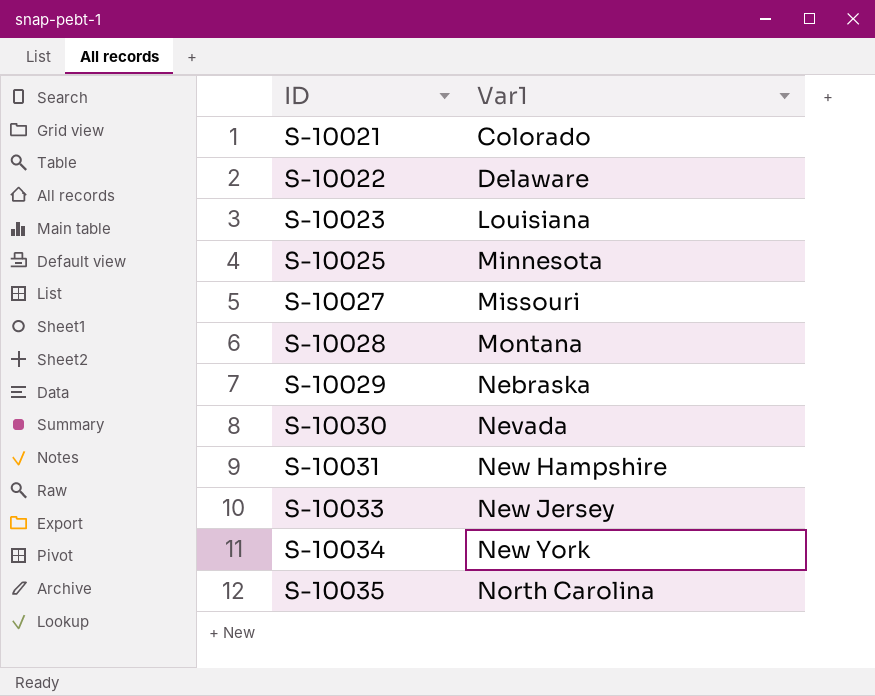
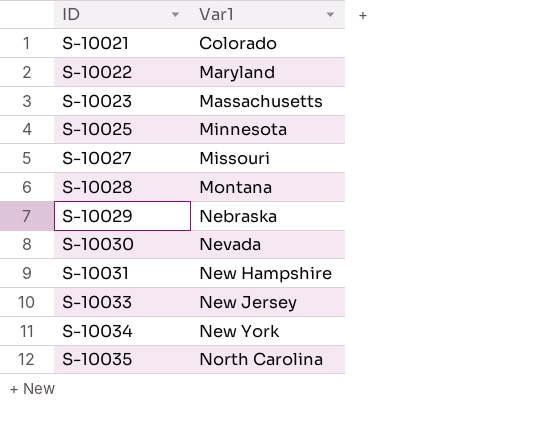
S-10022 | Var1: Delaware -> Maryland
S-10023 | Var1: Louisiana -> Massachusetts

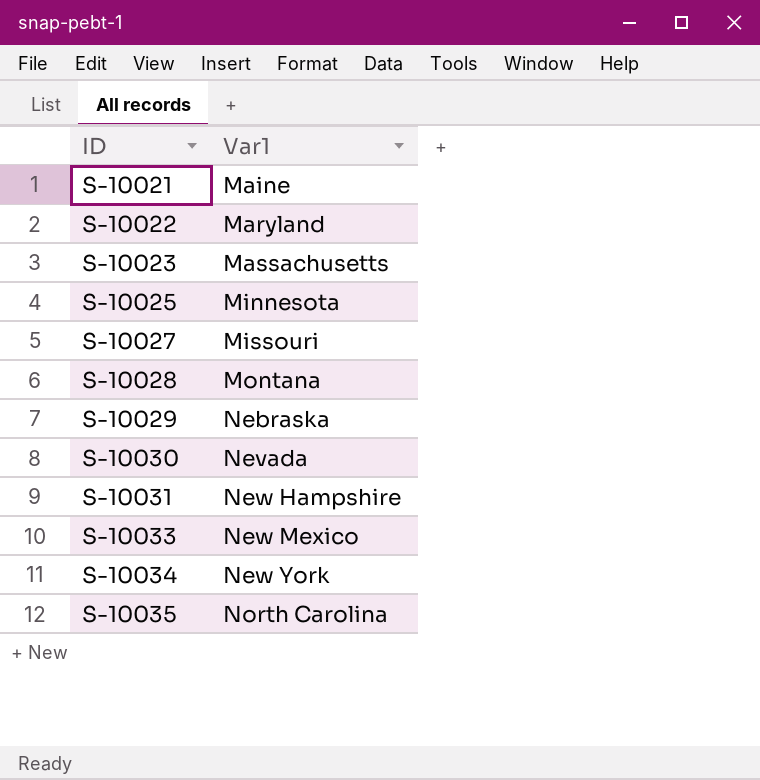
S-10021 | Var1: Colorado -> Maine
S-10033 | Var1: New Jersey -> New Mexico

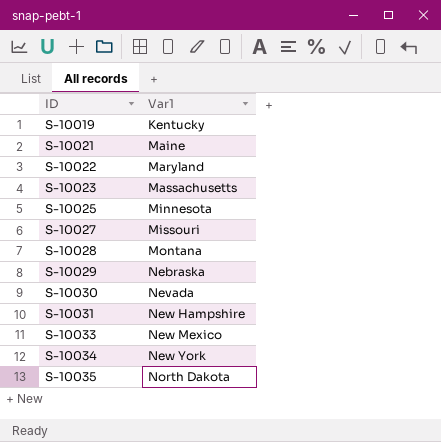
row S-10019: none -> Kentucky
S-10035 | Var1: North Carolina -> North Dakota

